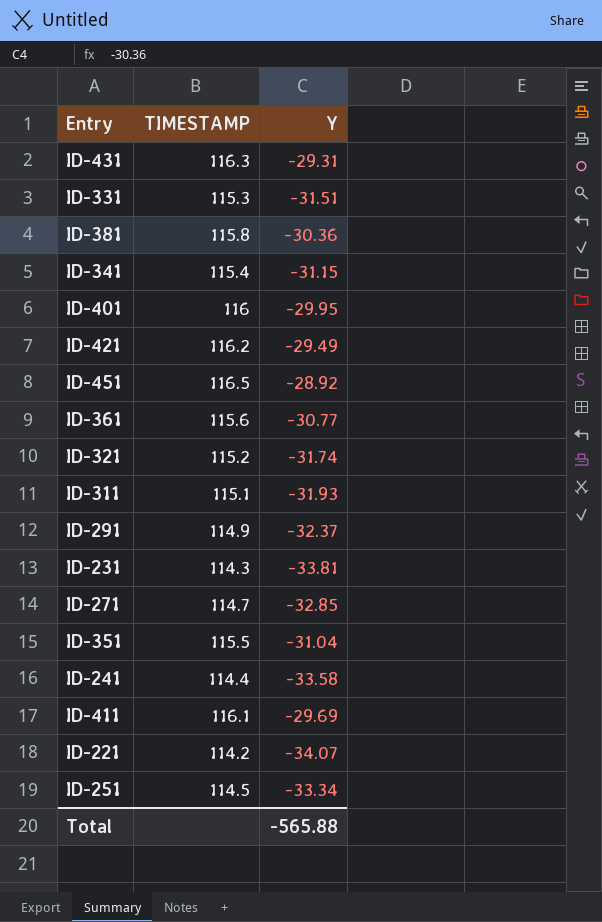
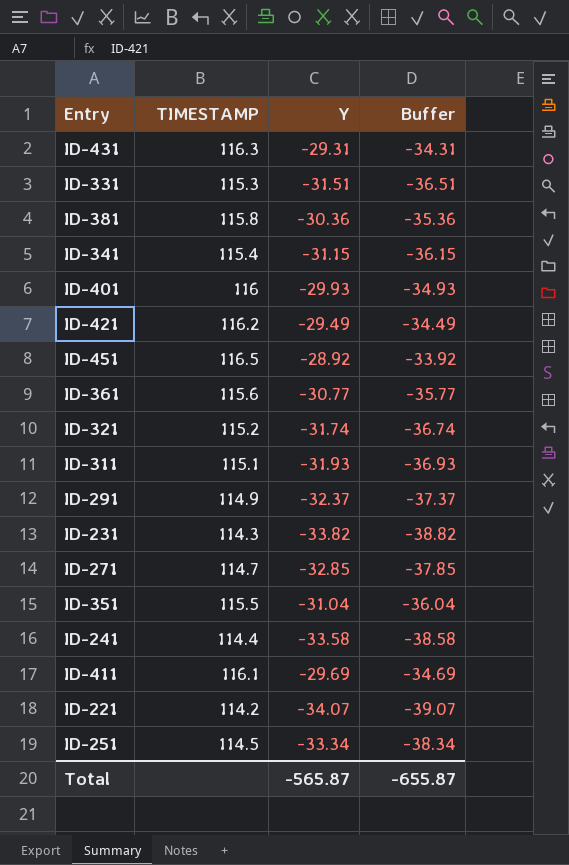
column Buffer | formula: none -> [Y] - 5
ID-401 | Y: -29.95 -> -29.93
ID-231 | Y: -33.81 -> -33.82
Total | Y: -565.88 -> -565.87

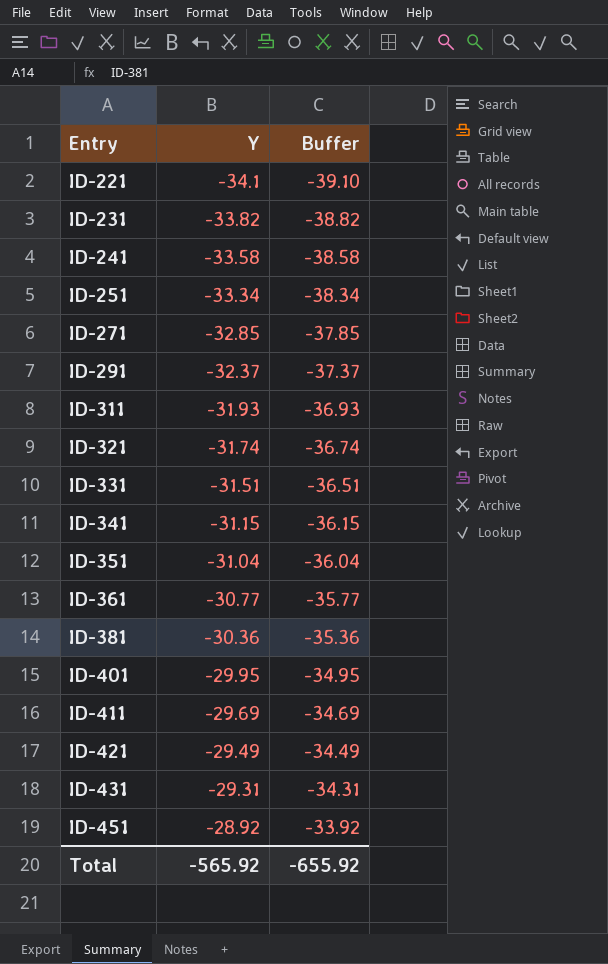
row order: none -> Entry ascending
column TIMESTAMP | position: 2 -> none
ID-221 | Y: -34.07 -> -34.1
ID-221 | Buffer: -39.07 -> -39.10
ID-401 | Y: -29.93 -> -29.95
ID-401 | Buffer: -34.93 -> -34.95
Total | Y: -565.87 -> -565.92
Total | Buffer: -655.87 -> -655.92

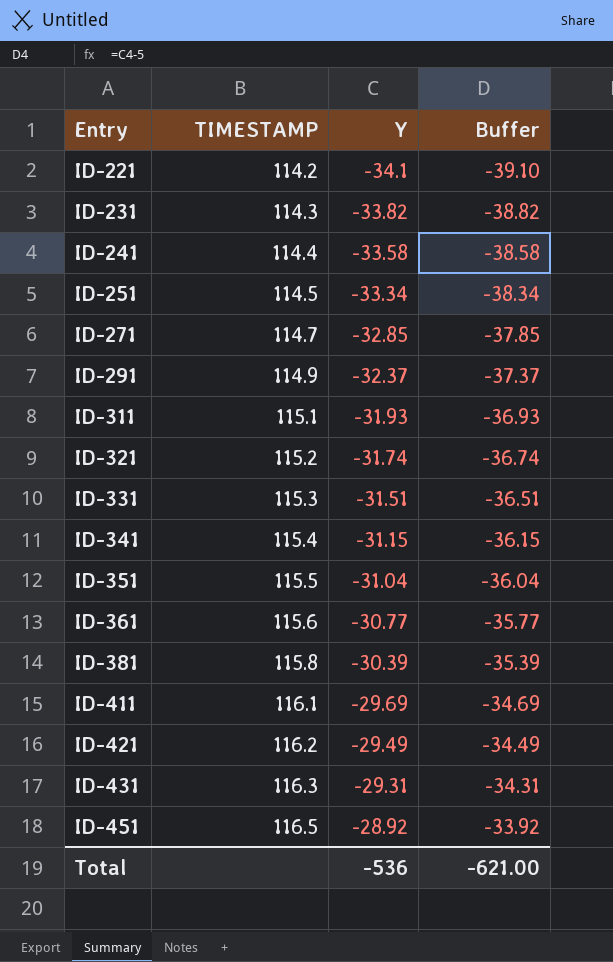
column TIMESTAMP | position: none -> 2
row ID-401: -29.95 | -34.95 -> none
ID-381 | Y: -30.36 -> -30.39
ID-381 | Buffer: -35.36 -> -35.39
Total | Y: -565.92 -> -536
Total | Buffer: -655.92 -> -621.00

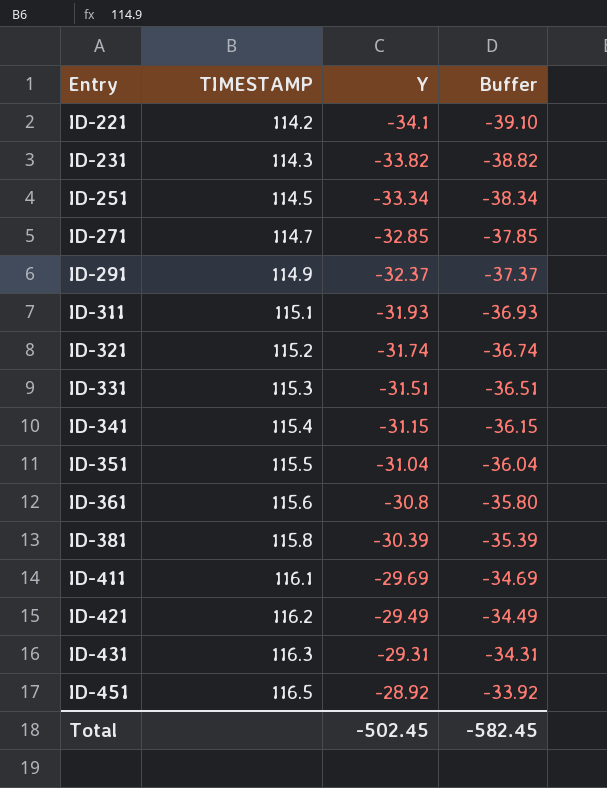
row ID-241: 114.4 | -33.58 | -38.58 -> none
ID-361 | Y: -30.77 -> -30.8
ID-361 | Buffer: -35.77 -> -35.80
Total | Y: -536 -> -502.45
Total | Buffer: -621.00 -> -582.45

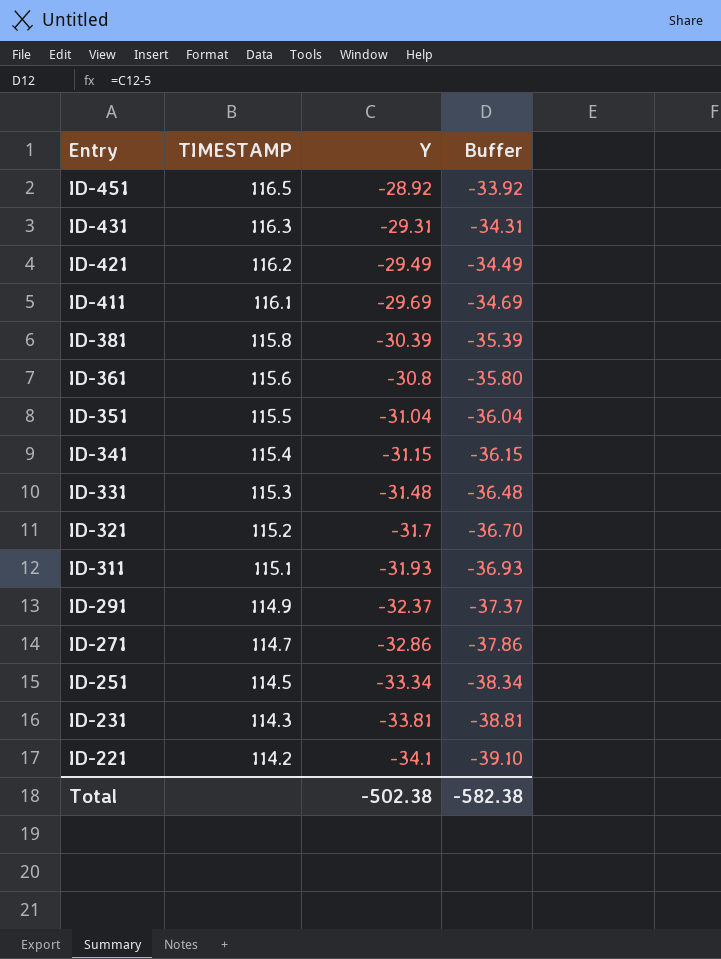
row order: Entry ascending -> Entry descending
ID-331 | Y: -31.51 -> -31.48
ID-331 | Buffer: -36.51 -> -36.48
ID-321 | Y: -31.74 -> -31.7
ID-321 | Buffer: -36.74 -> -36.70
ID-271 | Y: -32.85 -> -32.86
ID-271 | Buffer: -37.85 -> -37.86
ID-231 | Y: -33.82 -> -33.81
ID-231 | Buffer: -38.82 -> -38.81
Total | Y: -502.45 -> -502.38
Total | Buffer: -582.45 -> -582.38

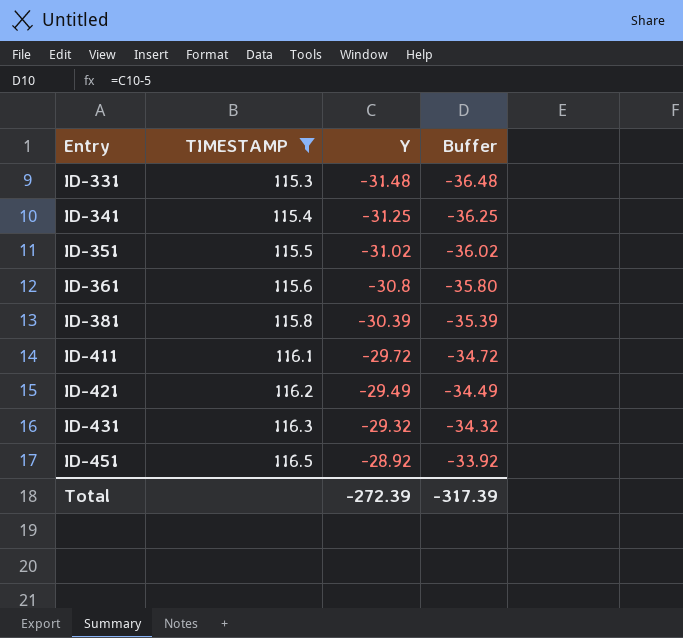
filter: none -> TIMESTAMP >= 115.3
row order: Entry descending -> Entry ascending
ID-341 | Y: -31.15 -> -31.25
ID-341 | Buffer: -36.15 -> -36.25
ID-351 | Y: -31.04 -> -31.02
ID-351 | Buffer: -36.04 -> -36.02
ID-411 | Y: -29.69 -> -29.72
ID-411 | Buffer: -34.69 -> -34.72
ID-431 | Y: -29.31 -> -29.32
ID-431 | Buffer: -34.31 -> -34.32
Total | Y: -502.38 -> -272.39
Total | Buffer: -582.38 -> -317.39

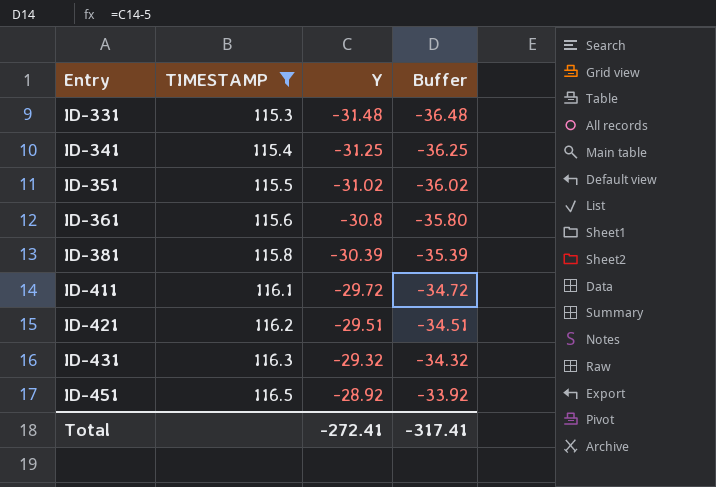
ID-421 | Y: -29.49 -> -29.51
ID-421 | Buffer: -34.49 -> -34.51
Total | Y: -272.39 -> -272.41
Total | Buffer: -317.39 -> -317.41

